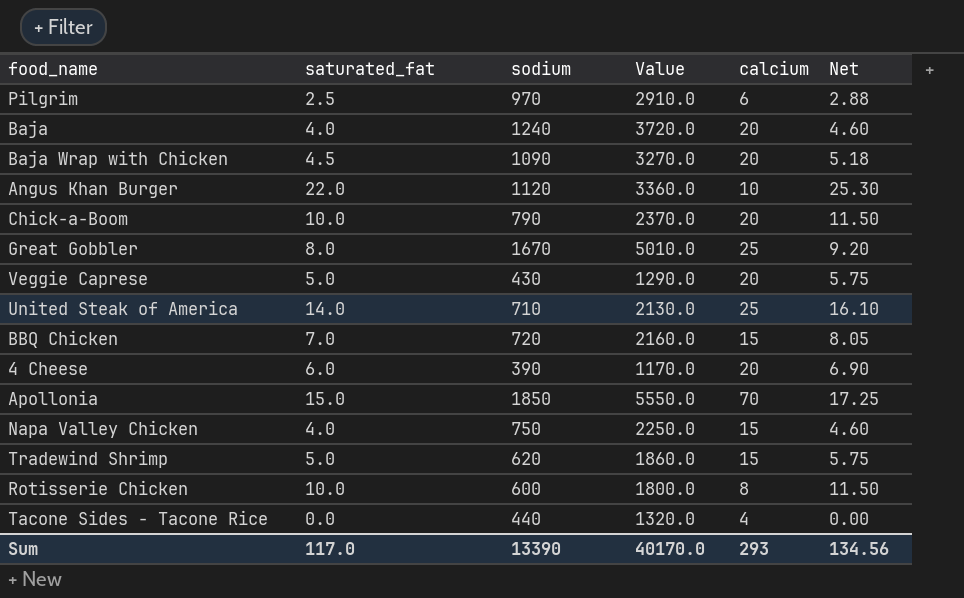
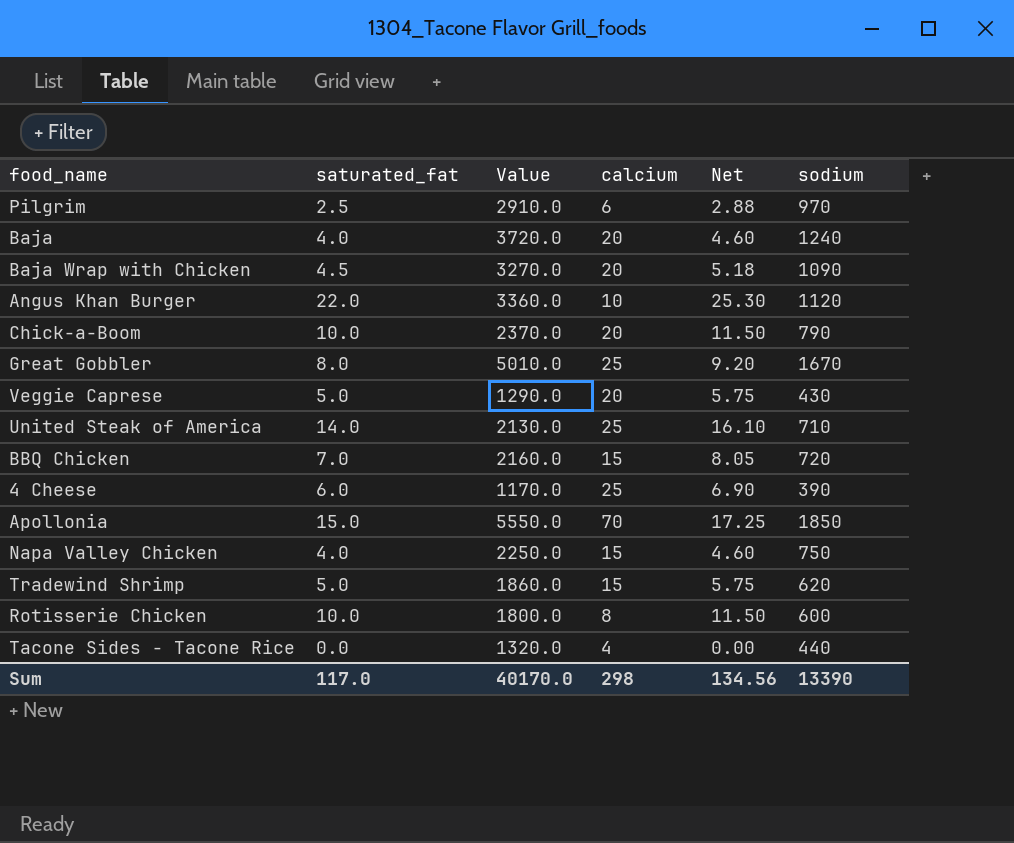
column sodium | position: 3 -> 6
4 Cheese | calcium: 20 -> 25
Sum | calcium: 293 -> 298

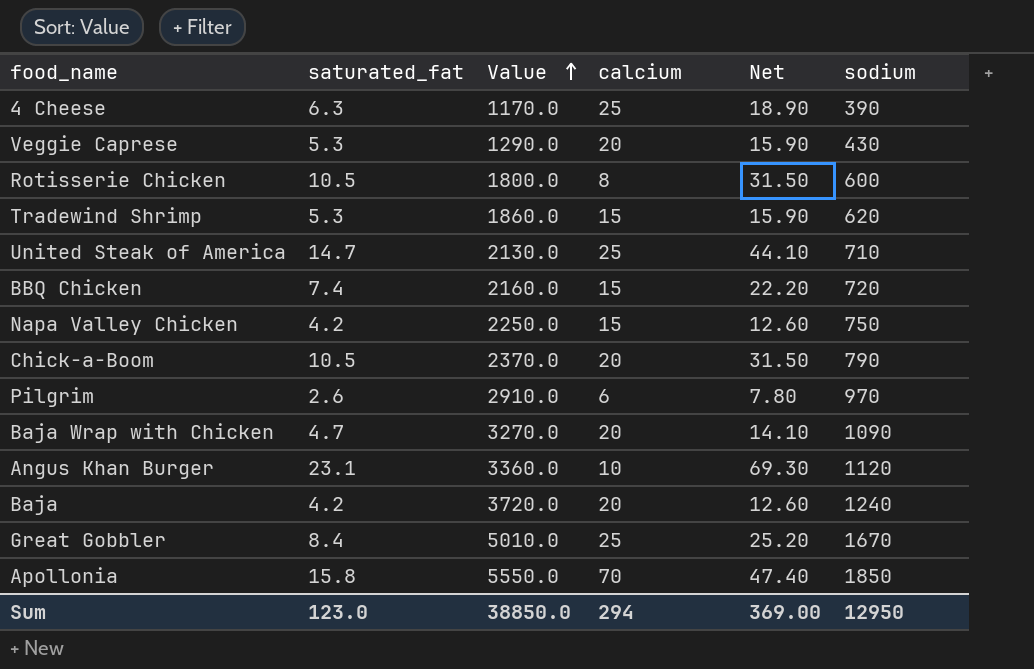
row order: none -> Value ascending
column Net | formula: [saturated_fat] * 1.15 -> [saturated_fat] * 3
row Tacone Sides - Tacone Rice: 0.0 | 1320.0 | 4 | 0.00 | 440 -> none
4 Cheese | saturated_fat: 6.0 -> 6.3
Veggie Caprese | saturated_fat: 5.0 -> 5.3
Rotisserie Chicken | saturated_fat: 10.0 -> 10.5
Tradewind Shrimp | saturated_fat: 5.0 -> 5.3
United Steak of America | saturated_fat: 14.0 -> 14.7
BBQ Chicken | saturated_fat: 7.0 -> 7.4
Napa Valley Chicken | saturated_fat: 4.0 -> 4.2
Chick-a-Boom | saturated_fat: 10.0 -> 10.5
Pilgrim | saturated_fat: 2.5 -> 2.6
Baja Wrap with Chicken | saturated_fat: 4.5 -> 4.7
Angus Khan Burger | saturated_fat: 22.0 -> 23.1
Baja | saturated_fat: 4.0 -> 4.2
Great Gobbler | saturated_fat: 8.0 -> 8.4
Apollonia | saturated_fat: 15.0 -> 15.8
Sum | saturated_fat: 117.0 -> 123.0
Sum | Value: 40170.0 -> 38850.0
Sum | calcium: 298 -> 294
Sum | Net: 134.56 -> 369.00
Sum | sodium: 13390 -> 12950

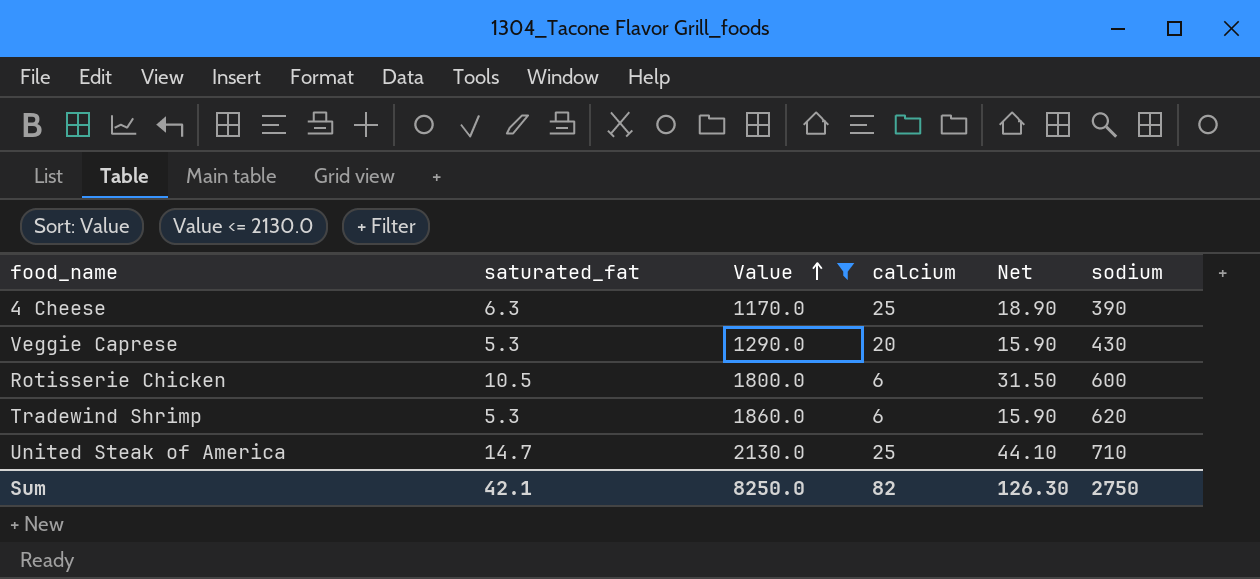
filter: none -> Value <= 2130.0
Rotisserie Chicken | calcium: 8 -> 6
Tradewind Shrimp | calcium: 15 -> 6
Sum | saturated_fat: 123.0 -> 42.1
Sum | Value: 38850.0 -> 8250.0
Sum | calcium: 294 -> 82
Sum | Net: 369.00 -> 126.30
Sum | sodium: 12950 -> 2750

